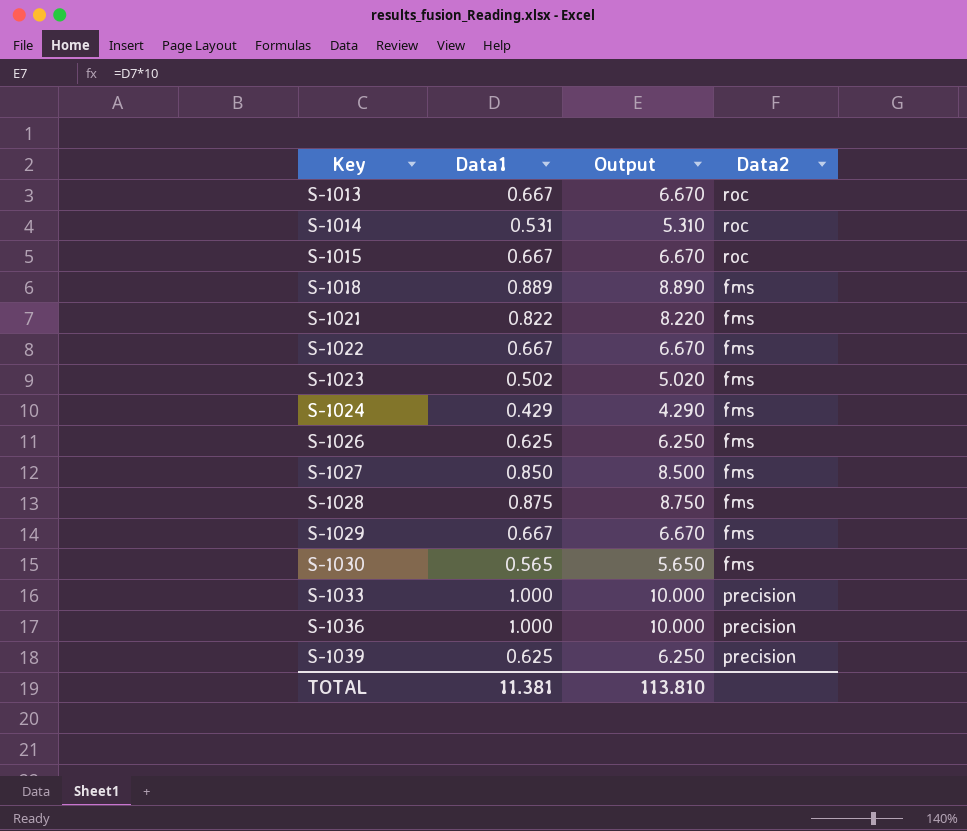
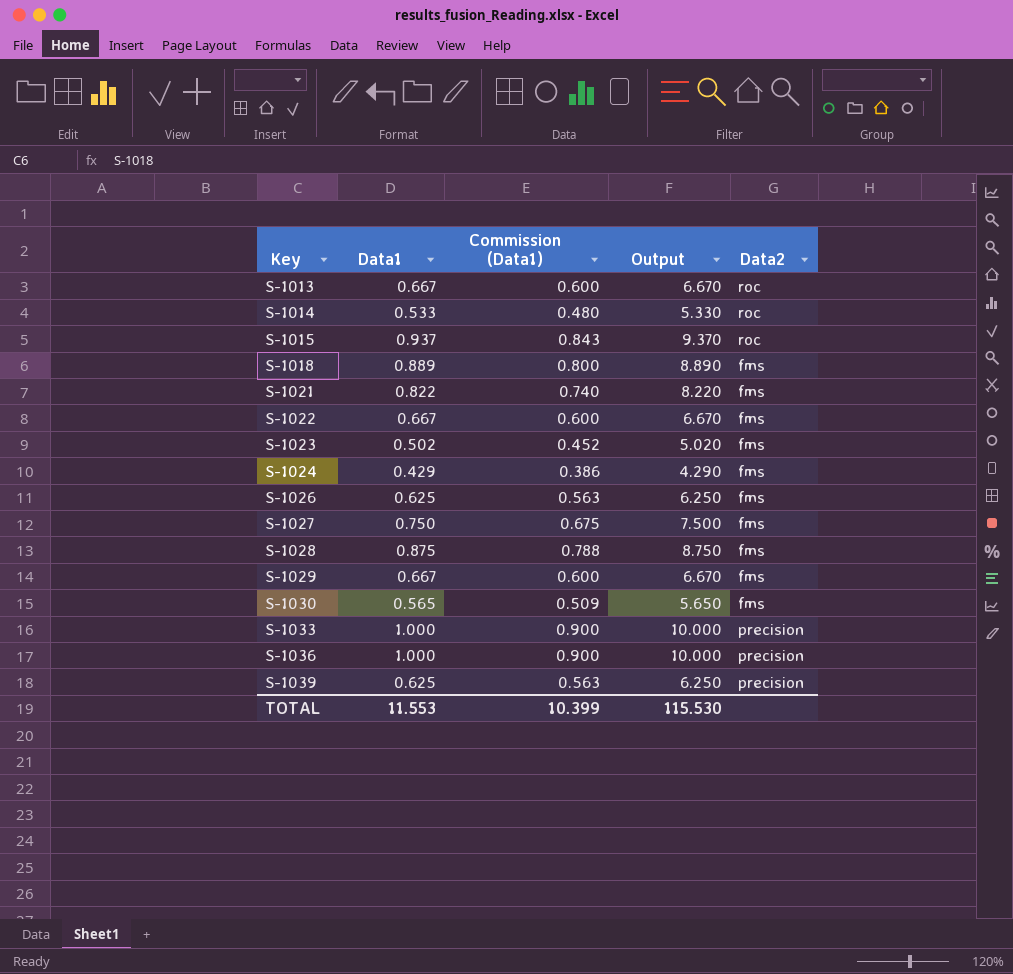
column Commission (Data1) | formula: none -> [Data1] * 0.9
S-1014 | Data1: 0.531 -> 0.533
S-1014 | Output: 5.310 -> 5.330
S-1015 | Data1: 0.667 -> 0.937
S-1015 | Output: 6.670 -> 9.370
S-1027 | Data1: 0.850 -> 0.750
S-1027 | Output: 8.500 -> 7.500
TOTAL | Data1: 11.381 -> 11.553
TOTAL | Output: 113.810 -> 115.530

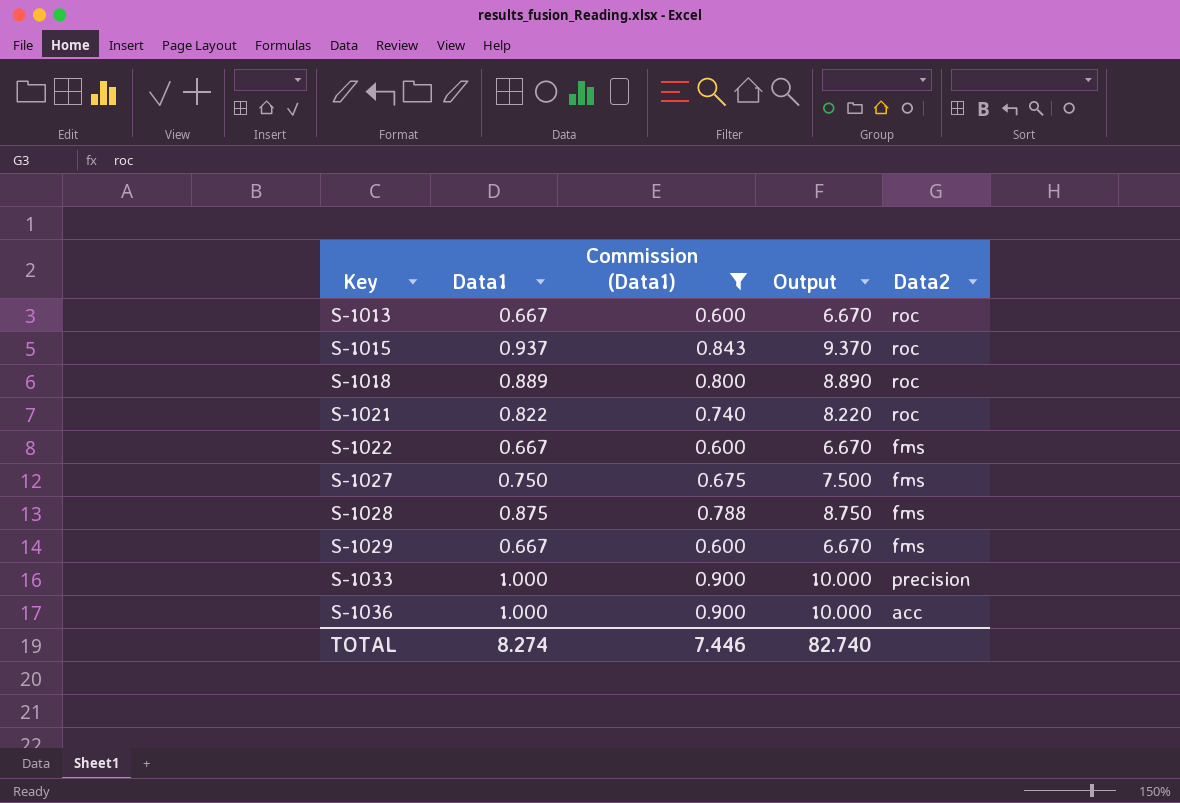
filter: none -> Commission (Data1) >= 0.600
S-1018 | Data2: fms -> roc
S-1021 | Data2: fms -> roc
S-1036 | Data2: precision -> acc
TOTAL | Data1: 11.553 -> 8.274
TOTAL | Commission (Data1): 10.399 -> 7.446
TOTAL | Output: 115.530 -> 82.740

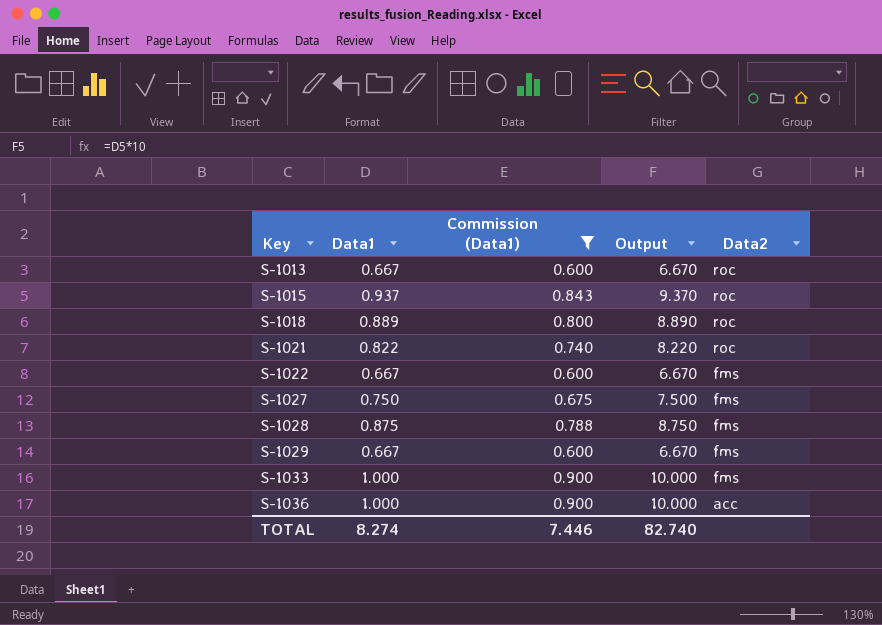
S-1033 | Data2: precision -> fms

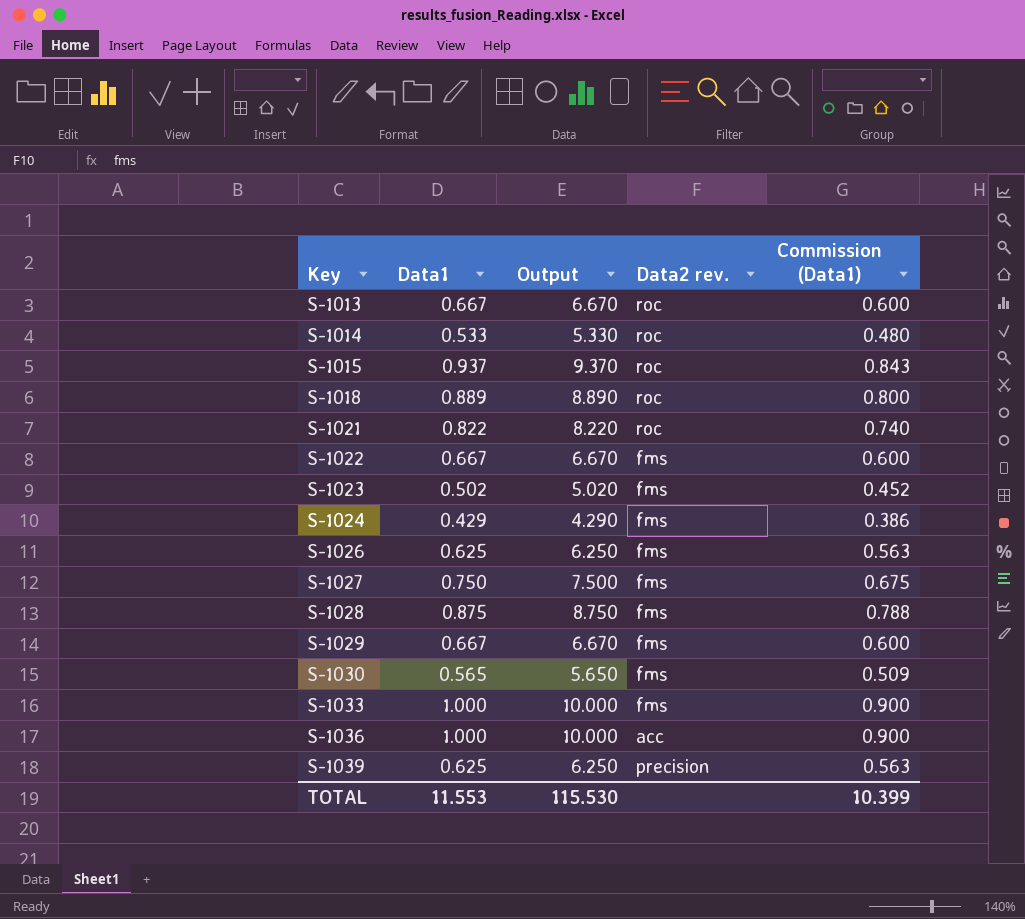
filter: Commission (Data1) >= 0.600 -> none
column name: Data2 -> Data2 rev.
column Commission (Data1) | position: 3 -> 5
TOTAL | Data1: 8.274 -> 11.553
TOTAL | Output: 82.740 -> 115.530
TOTAL | Commission (Data1): 7.446 -> 10.399

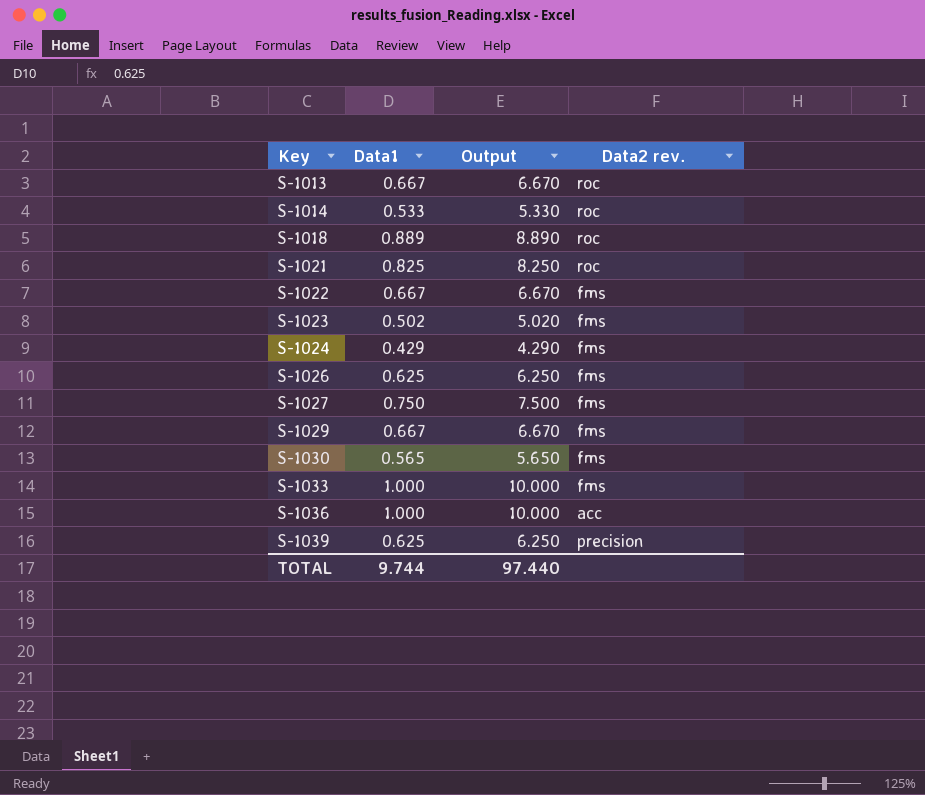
column Commission (Data1) | formula: [Data1] * 0.9 -> none
row S-1015: 0.937 | 9.370 | roc | 0.843 -> none
row S-1028: 0.875 | 8.750 | fms | 0.788 -> none
S-1021 | Data1: 0.822 -> 0.825
S-1021 | Output: 8.220 -> 8.250
TOTAL | Data1: 11.553 -> 9.744
TOTAL | Output: 115.530 -> 97.440

